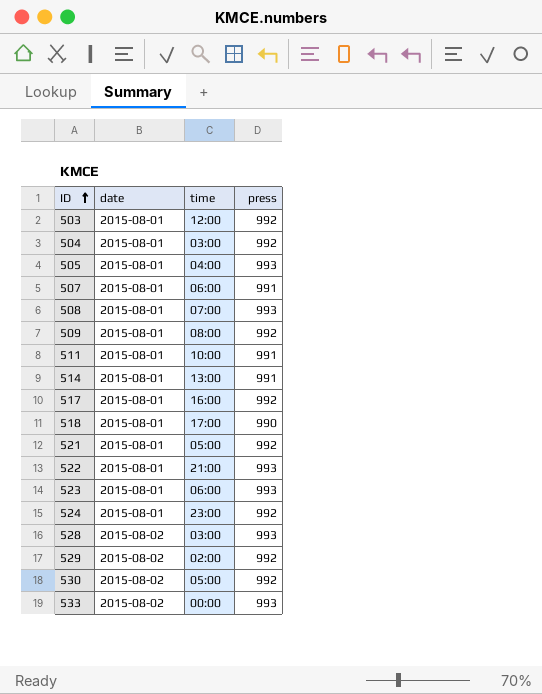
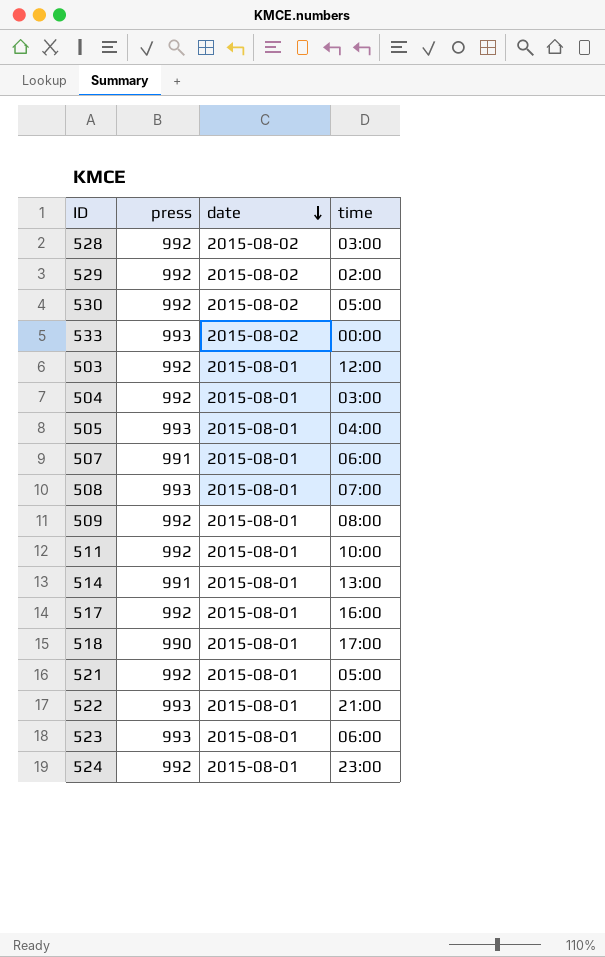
row order: ID ascending -> date descending
column press | position: 4 -> 2
528 | press: 993 -> 992
511 | press: 991 -> 992

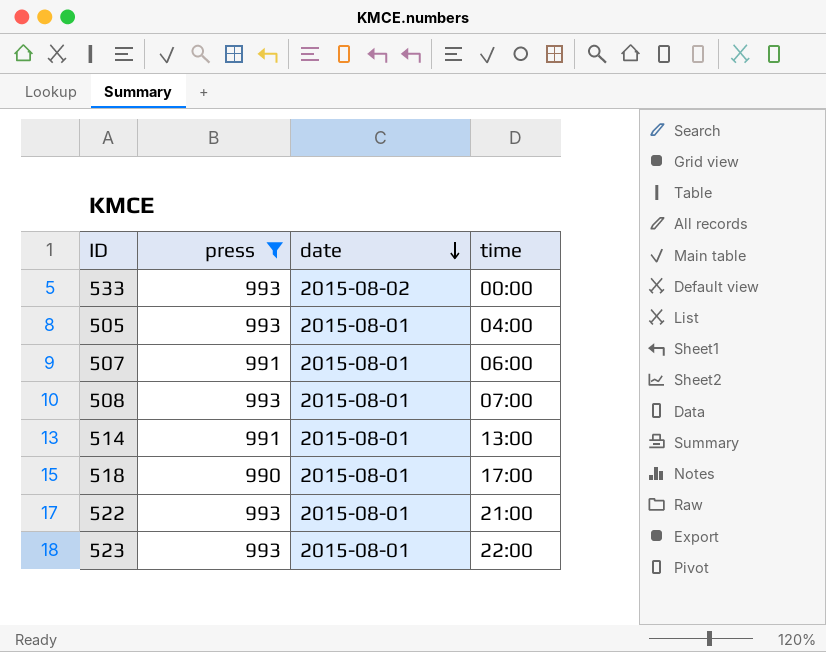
filter: none -> press != 992
523 | time: 06:00 -> 22:00

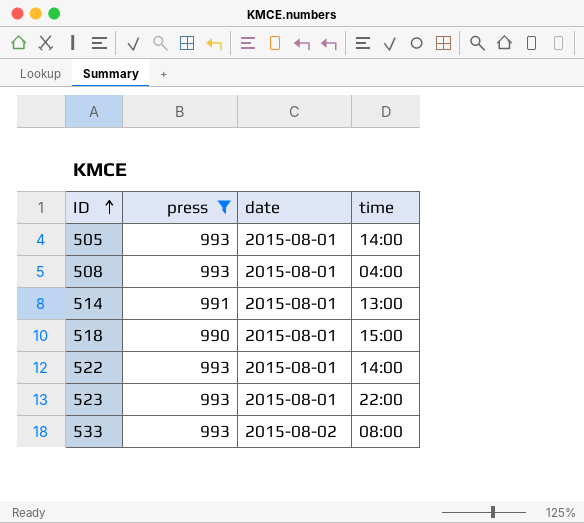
row order: date descending -> ID ascending
row 507: 991 | 2015-08-01 | 06:00 -> none
505 | time: 04:00 -> 14:00
508 | time: 07:00 -> 04:00
518 | time: 17:00 -> 15:00
522 | time: 21:00 -> 14:00
533 | time: 00:00 -> 08:00

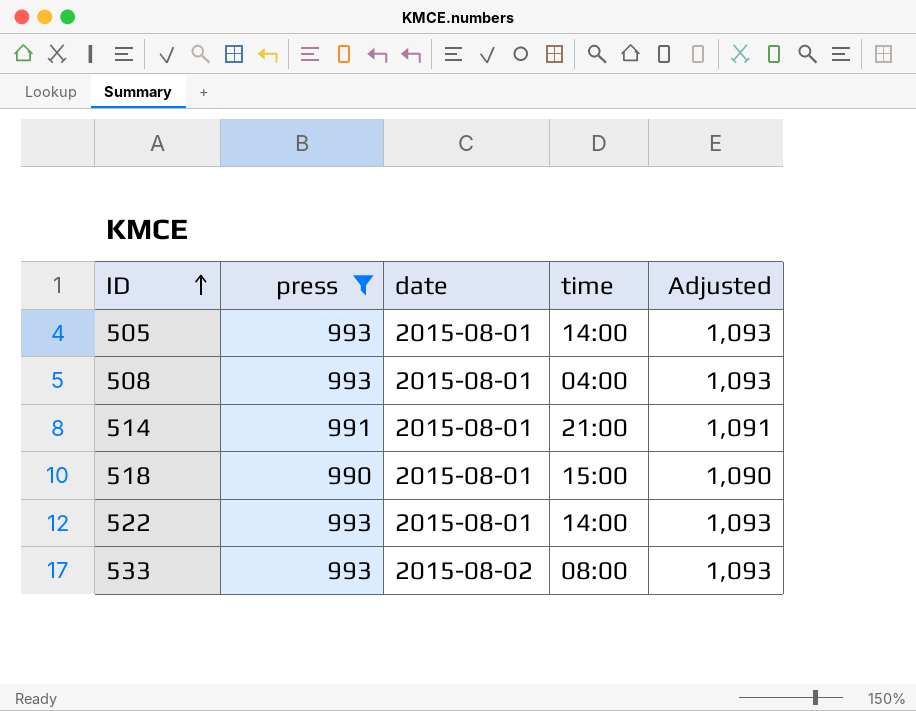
column Adjusted | formula: none -> [press] + 100
row 523: 993 | 2015-08-01 | 22:00 -> none
514 | time: 13:00 -> 21:00

